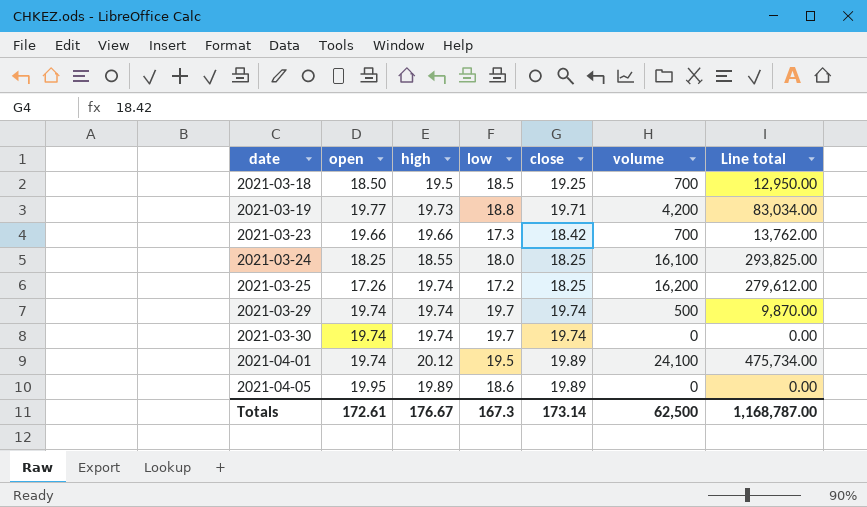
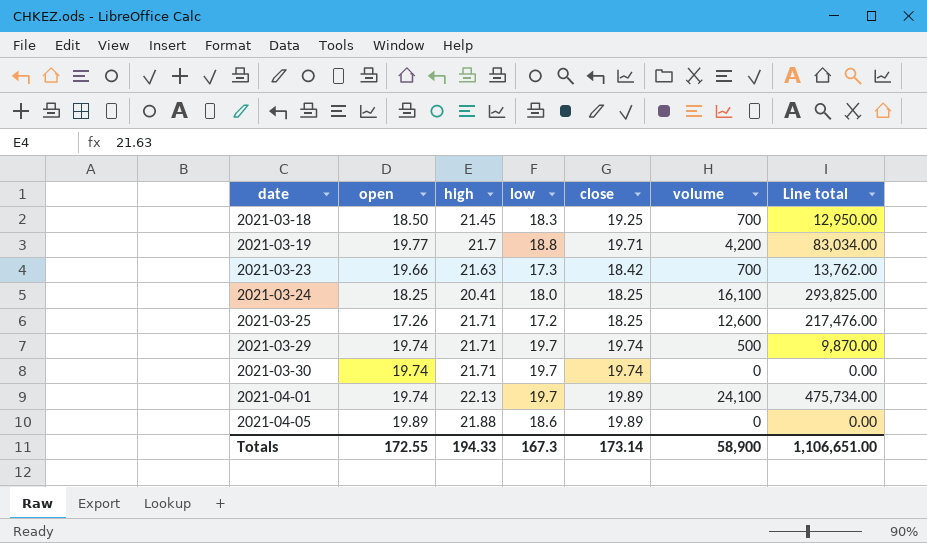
2021-03-18 | high: 19.5 -> 21.45
2021-03-18 | low: 18.5 -> 18.3
2021-03-19 | high: 19.73 -> 21.7
2021-03-23 | high: 19.66 -> 21.63
2021-03-24 | high: 18.55 -> 20.41
2021-03-25 | high: 19.74 -> 21.71
2021-03-25 | volume: 16,200 -> 12,600
2021-03-25 | Line total: 279,612.00 -> 217,476.00
2021-03-29 | high: 19.74 -> 21.71
2021-03-30 | high: 19.74 -> 21.71
2021-04-01 | high: 20.12 -> 22.13
2021-04-01 | low: 19.5 -> 19.7
2021-04-05 | open: 19.95 -> 19.89
2021-04-05 | high: 19.89 -> 21.88
Totals | open: 172.61 -> 172.55
Totals | high: 176.67 -> 194.33
Totals | volume: 62,500 -> 58,900
Totals | Line total: 1,168,787.00 -> 1,106,651.00

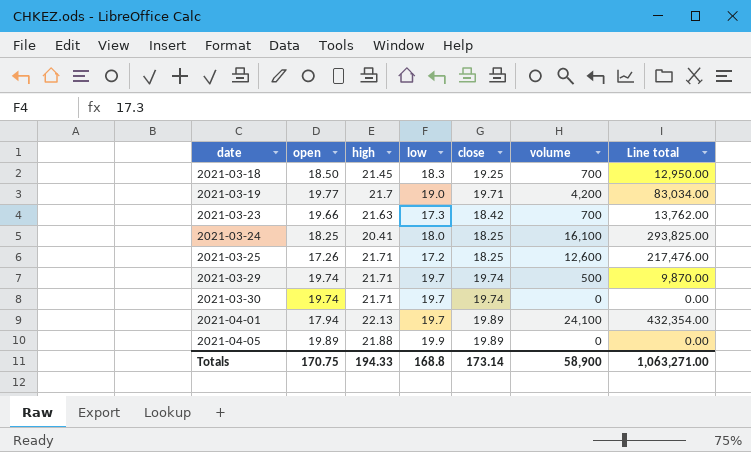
2021-03-19 | low: 18.8 -> 19.0
2021-04-01 | open: 19.74 -> 17.94
2021-04-01 | Line total: 475,734.00 -> 432,354.00
2021-04-05 | low: 18.6 -> 19.9
Totals | open: 172.55 -> 170.75
Totals | low: 167.3 -> 168.8
Totals | Line total: 1,106,651.00 -> 1,063,271.00

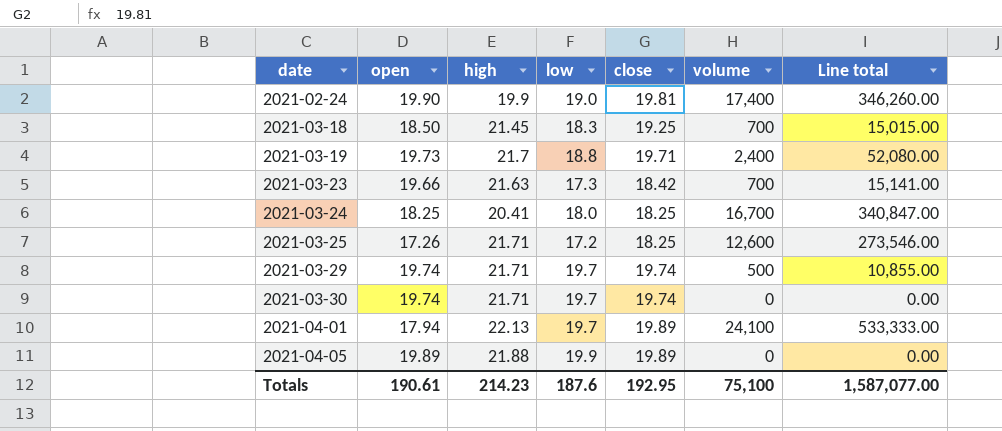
column Line total | formula: [open] * [volume] -> [high] * [volume]
row 2021-02-24: none -> 19.90 | 19.9 | 19.0 | 19.81 | 17,400 | 346,260.00
2021-03-19 | open: 19.77 -> 19.73
2021-03-19 | low: 19.0 -> 18.8
2021-03-19 | volume: 4,200 -> 2,400
2021-03-24 | volume: 16,100 -> 16,700
Totals | open: 170.75 -> 190.61
Totals | high: 194.33 -> 214.23
Totals | low: 168.8 -> 187.6
Totals | close: 173.14 -> 192.95
Totals | volume: 58,900 -> 75,100
Totals | Line total: 1,063,271.00 -> 1,587,077.00

